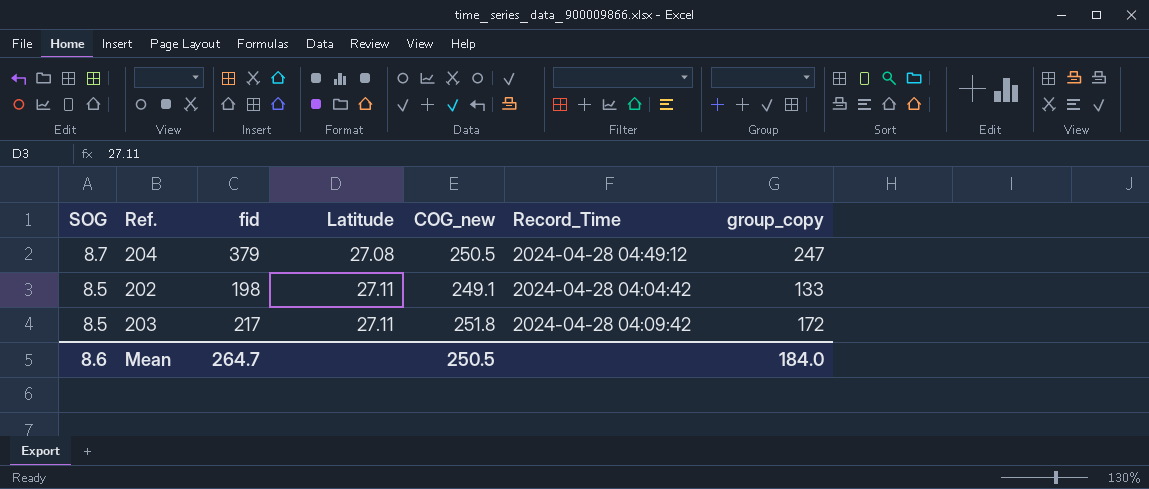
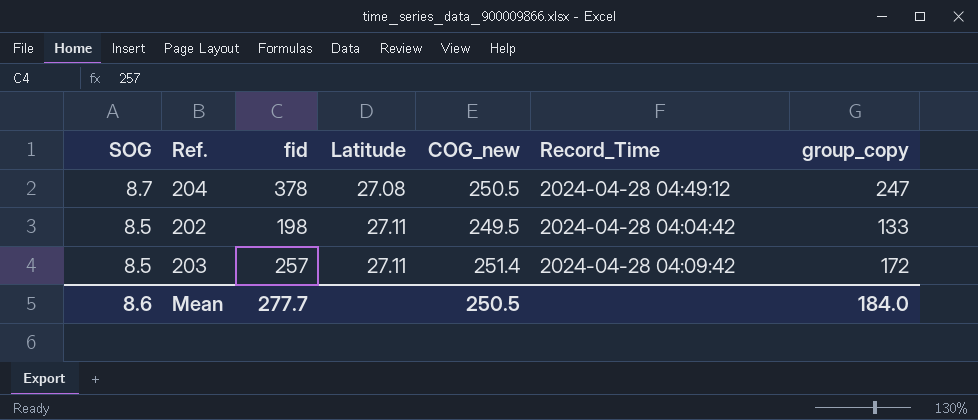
204 | fid: 379 -> 378
202 | COG_new: 249.1 -> 249.5
203 | fid: 217 -> 257
203 | COG_new: 251.8 -> 251.4
Mean | fid: 264.7 -> 277.7

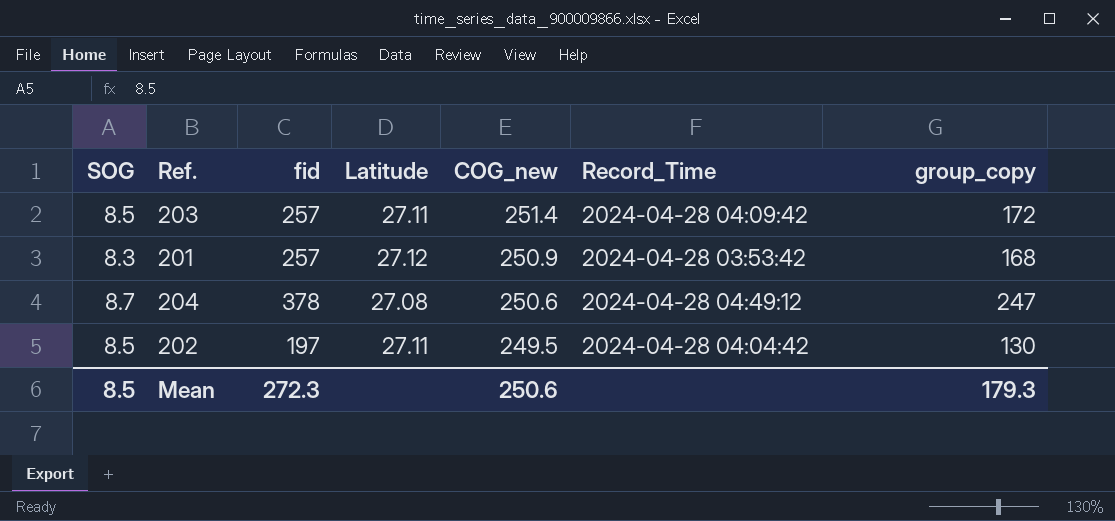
row order: SOG descending -> COG_new descending
row 201: none -> 8.3 | 257 | 27.12 | 250.9 | 2024-04-28 03:53:42 | 168
204 | COG_new: 250.5 -> 250.6
202 | fid: 198 -> 197
202 | group_copy: 133 -> 130
Mean | SOG: 8.6 -> 8.5
Mean | fid: 277.7 -> 272.3
Mean | COG_new: 250.5 -> 250.6
Mean | group_copy: 184.0 -> 179.3

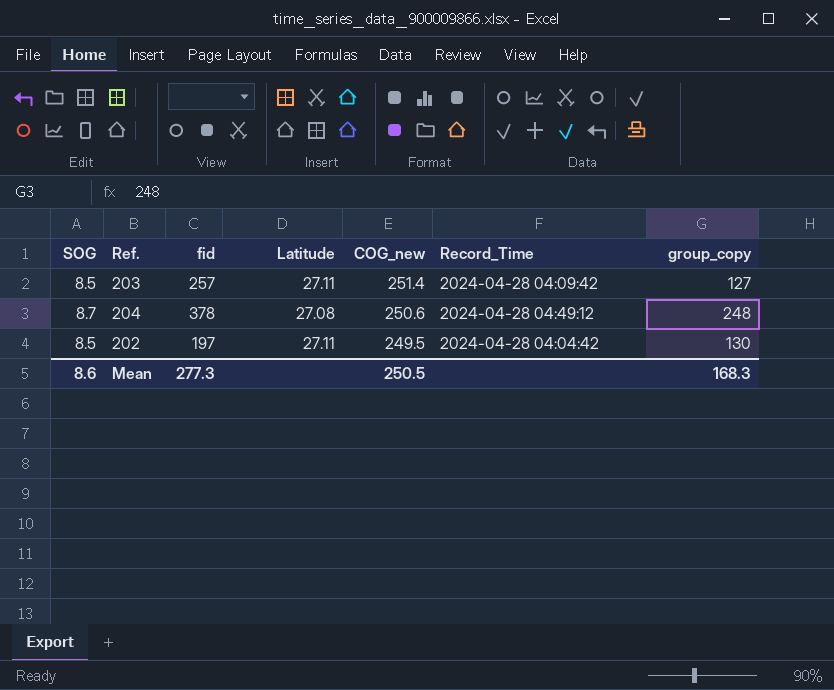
row 201: 8.3 | 257 | 27.12 | 250.9 | 2024-04-28 03:53:42 | 168 -> none
203 | group_copy: 172 -> 127
204 | group_copy: 247 -> 248
Mean | SOG: 8.5 -> 8.6
Mean | fid: 272.3 -> 277.3
Mean | COG_new: 250.6 -> 250.5
Mean | group_copy: 179.3 -> 168.3

